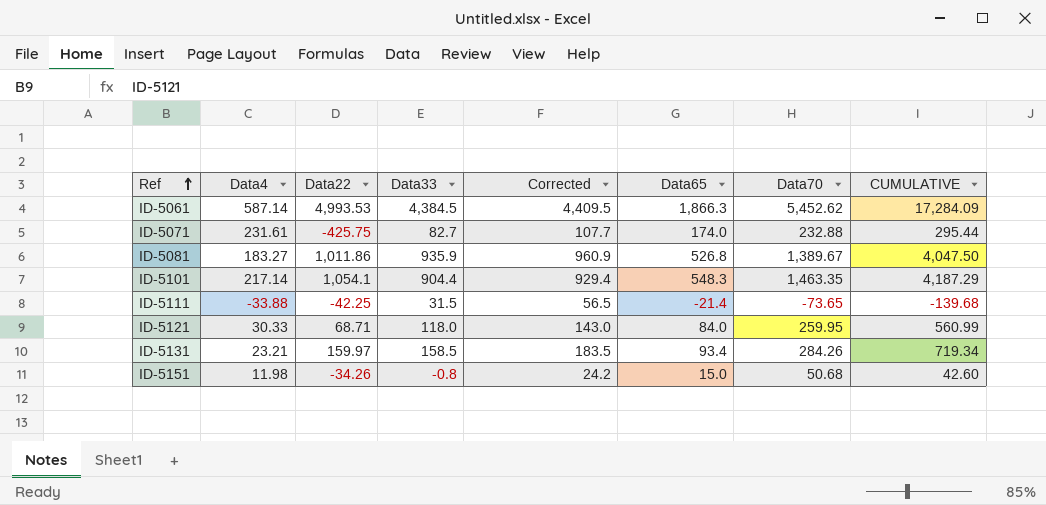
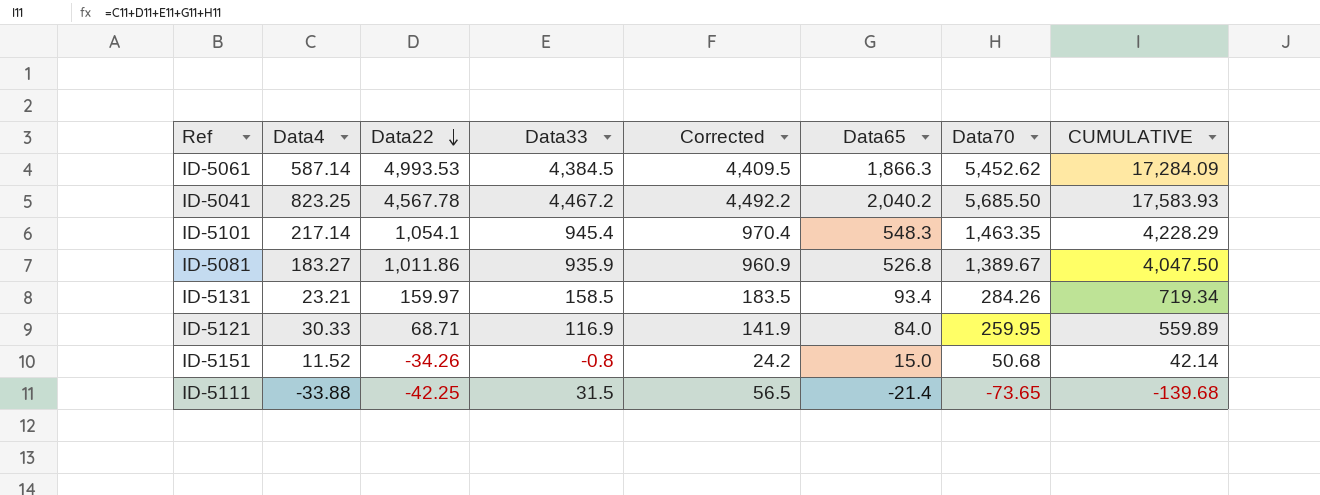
row order: Ref ascending -> Data22 descending
row ID-5071: 231.61 | -425.75 | 82.7 | 107.7 | 174.0 | 232.88 | 295.44 -> none
row ID-5041: none -> 823.25 | 4,567.78 | 4,467.2 | 4,492.2 | 2,040.2 | 5,685.50 | 17,583.93
ID-5101 | Data33: 904.4 -> 945.4
ID-5101 | Corrected: 929.4 -> 970.4
ID-5101 | CUMULATIVE: 4,187.29 -> 4,228.29
ID-5121 | Data33: 118.0 -> 116.9
ID-5121 | Corrected: 143.0 -> 141.9
ID-5121 | CUMULATIVE: 560.99 -> 559.89
ID-5151 | Data4: 11.98 -> 11.52
ID-5151 | CUMULATIVE: 42.60 -> 42.14

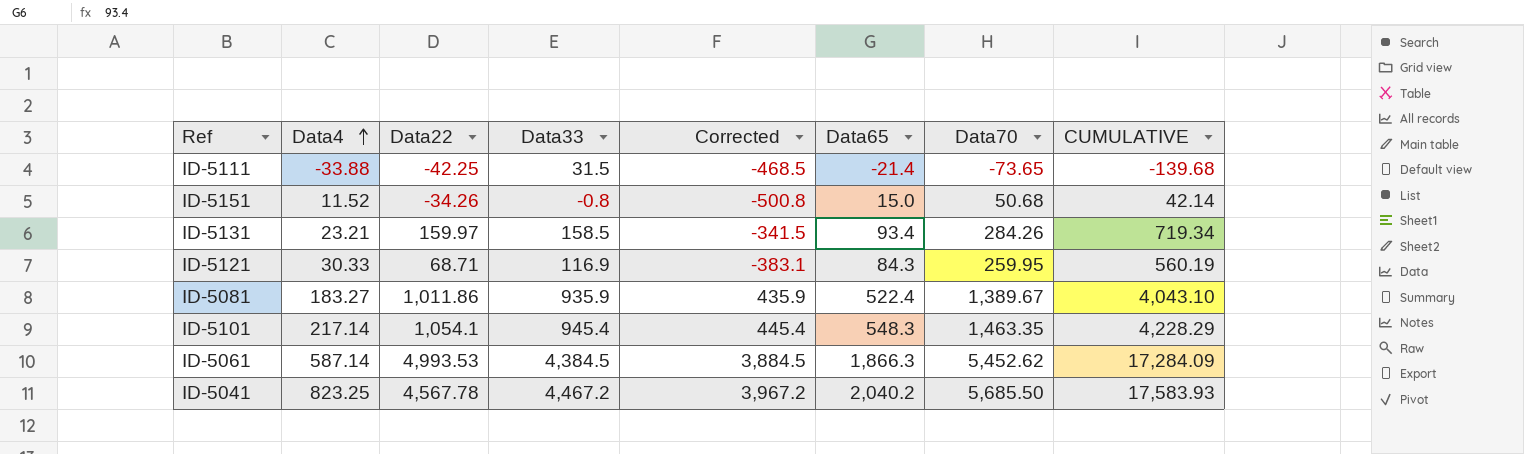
row order: Data22 descending -> Data4 ascending
column Corrected | formula: [Data33] + 25 -> [Data33] - 500
ID-5121 | Data65: 84.0 -> 84.3
ID-5121 | CUMULATIVE: 559.89 -> 560.19
ID-5081 | Data65: 526.8 -> 522.4
ID-5081 | CUMULATIVE: 4,047.50 -> 4,043.10

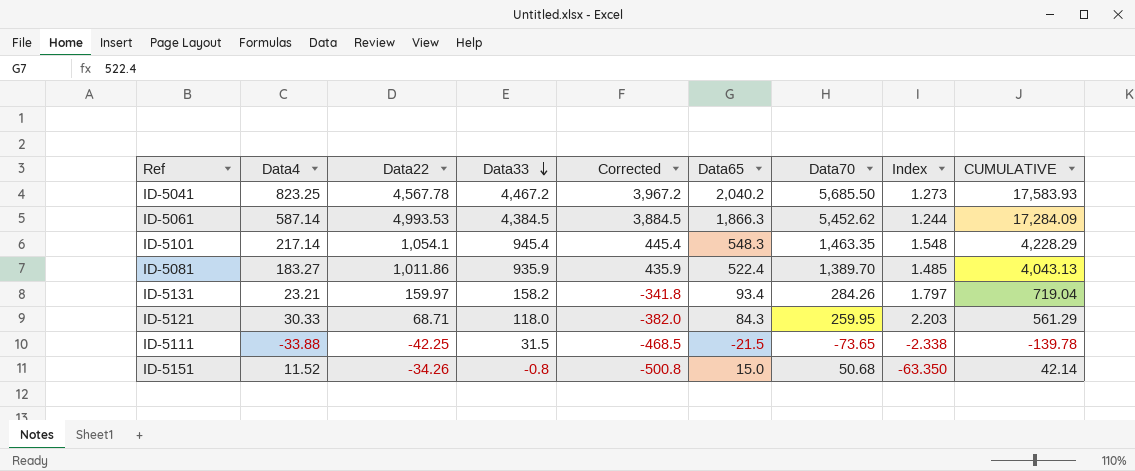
row order: Data4 ascending -> Data33 descending
column Index | formula: none -> [Data70] / [Data33]
ID-5081 | Data70: 1,389.67 -> 1,389.70
ID-5081 | CUMULATIVE: 4,043.10 -> 4,043.13
ID-5131 | Data33: 158.5 -> 158.2
ID-5131 | Corrected: -341.5 -> -341.8
ID-5131 | CUMULATIVE: 719.34 -> 719.04
ID-5121 | Data33: 116.9 -> 118.0
ID-5121 | Corrected: -383.1 -> -382.0
ID-5121 | CUMULATIVE: 560.19 -> 561.29
ID-5111 | Data65: -21.4 -> -21.5
ID-5111 | CUMULATIVE: -139.68 -> -139.78

